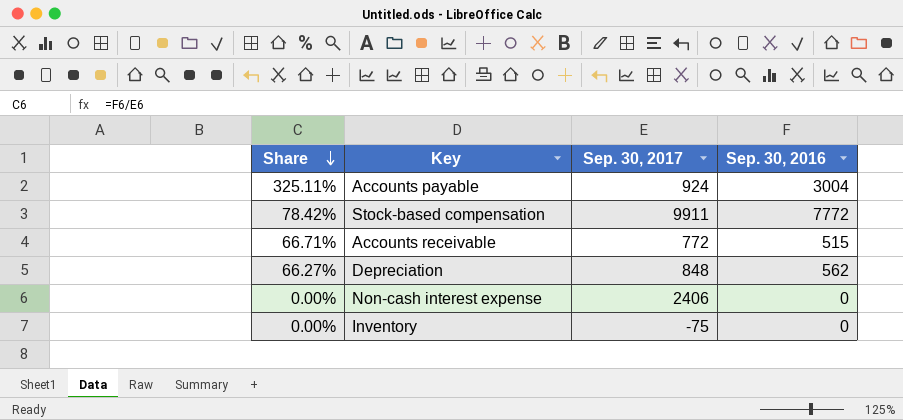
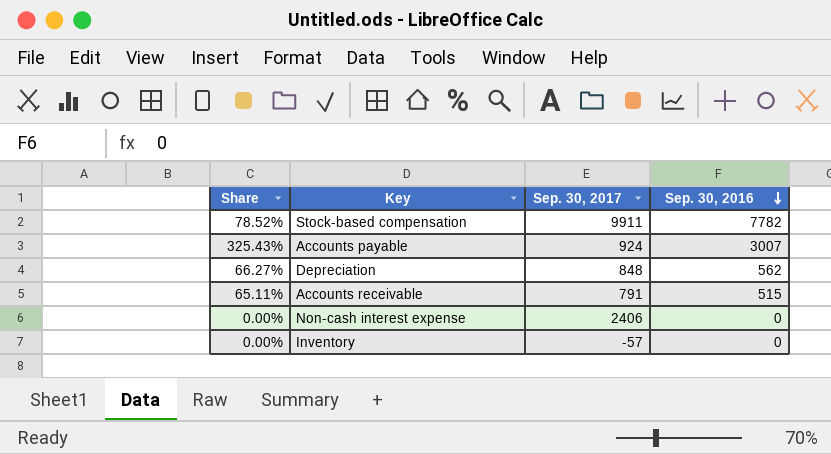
row order: Share descending -> Sep. 30, 2016 descending
Stock-based compensation | Share: 78.42% -> 78.52%
Stock-based compensation | Sep. 30, 2016: 7772 -> 7782
Accounts payable | Share: 325.11% -> 325.43%
Accounts payable | Sep. 30, 2016: 3004 -> 3007
Accounts receivable | Share: 66.71% -> 65.11%
Accounts receivable | Sep. 30, 2017: 772 -> 791
Inventory | Sep. 30, 2017: -75 -> -57

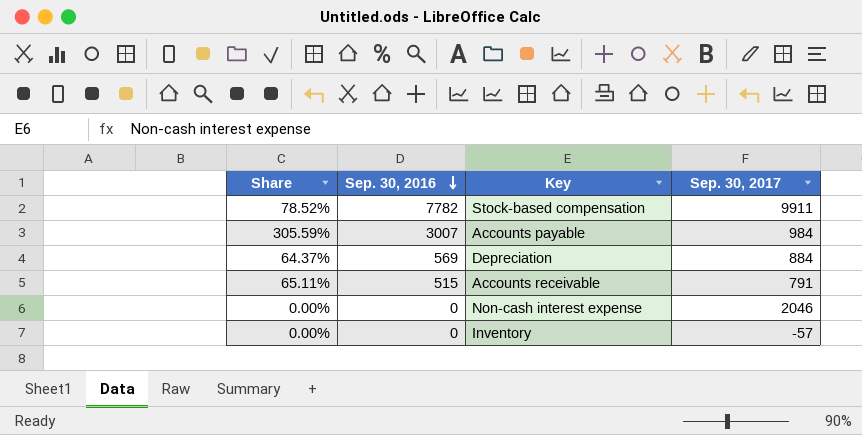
column Sep. 30, 2016 | position: 4 -> 2
Accounts payable | Share: 325.43% -> 305.59%
Accounts payable | Sep. 30, 2017: 924 -> 984
Depreciation | Share: 66.27% -> 64.37%
Depreciation | Sep. 30, 2016: 562 -> 569
Depreciation | Sep. 30, 2017: 848 -> 884
Non-cash interest expense | Sep. 30, 2017: 2406 -> 2046

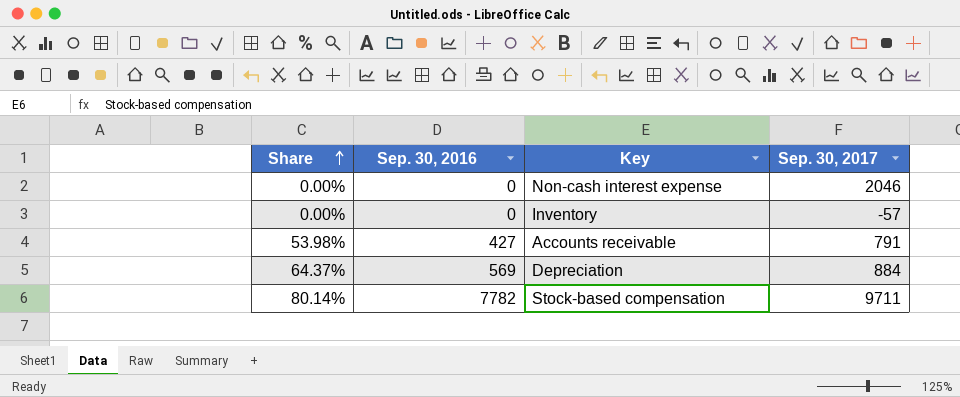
row order: Sep. 30, 2016 descending -> Share ascending
row Accounts payable: 305.59% | 3007 | 984 -> none
Accounts receivable | Share: 65.11% -> 53.98%
Accounts receivable | Sep. 30, 2016: 515 -> 427
Stock-based compensation | Share: 78.52% -> 80.14%
Stock-based compensation | Sep. 30, 2017: 9911 -> 9711

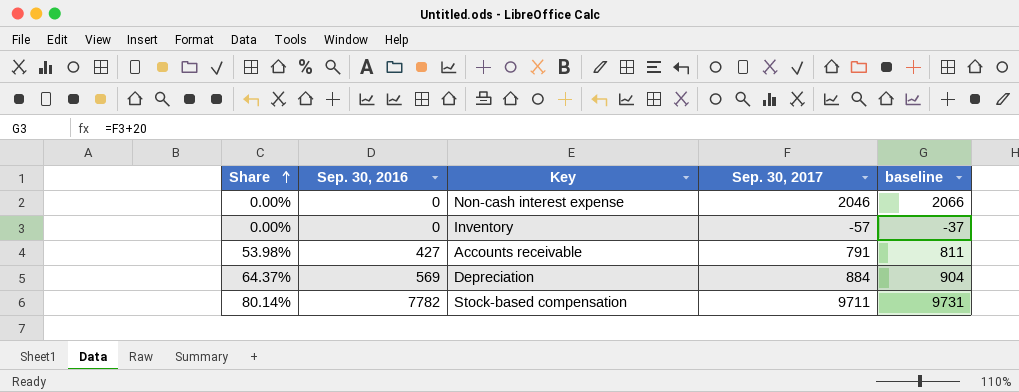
column baseline | formula: none -> [Sep. 30, 2017] + 20

